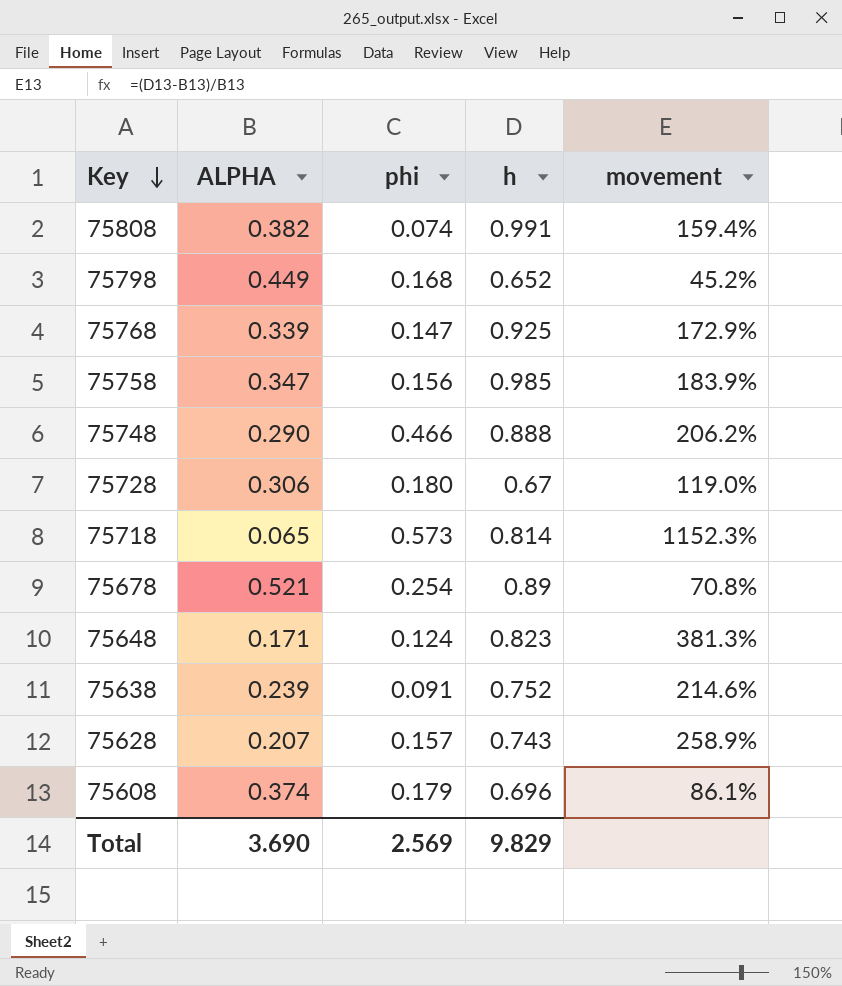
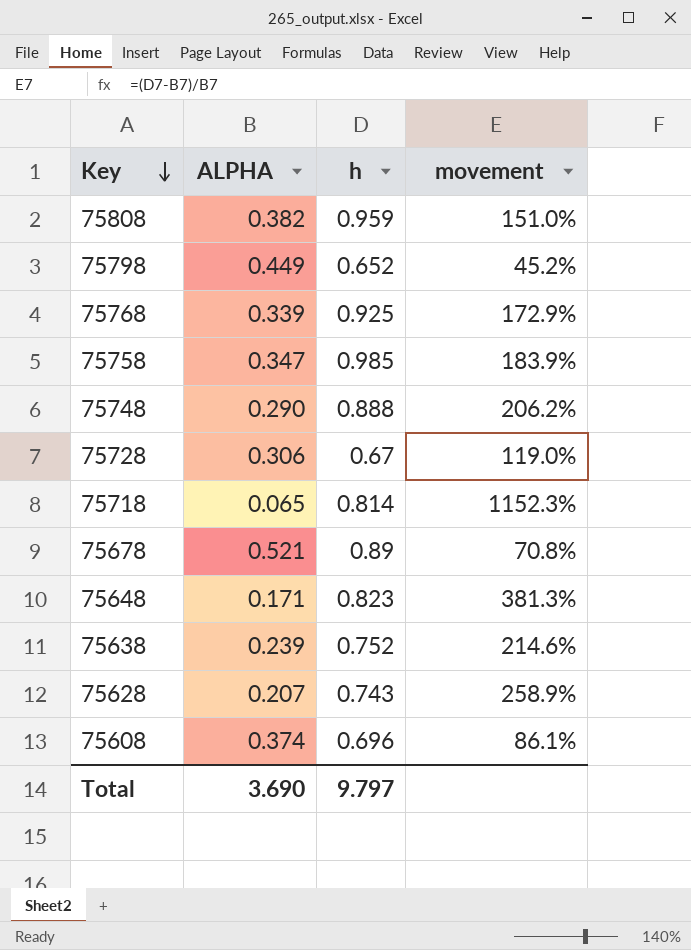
column phi | position: 3 -> none
75808 | h: 0.991 -> 0.959
75808 | movement: 159.4% -> 151.0%
Total | h: 9.829 -> 9.797

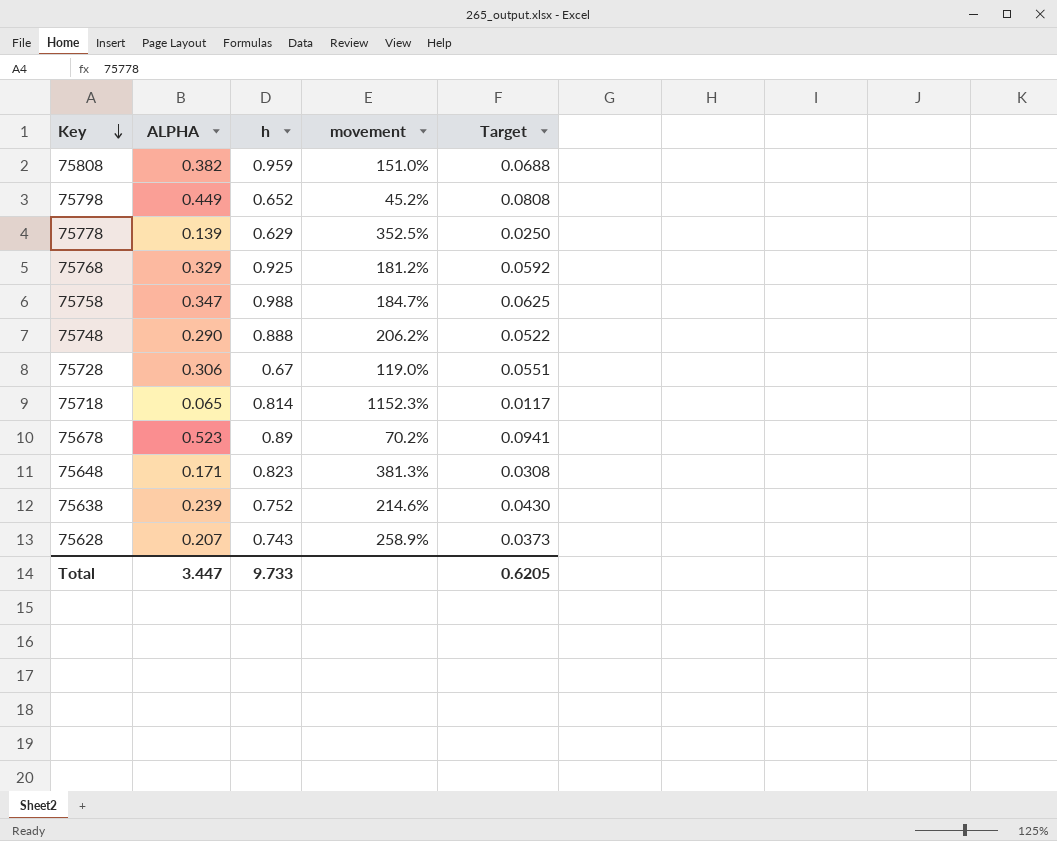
column Target | formula: none -> [ALPHA] * 0.18
row 75608: 0.374 | 0.696 | 86.1% -> none
row 75778: none -> 0.139 | 0.629 | 352.5% | 0.0250
75768 | ALPHA: 0.339 -> 0.329
75768 | movement: 172.9% -> 181.2%
75758 | h: 0.985 -> 0.988
75758 | movement: 183.9% -> 184.7%
75678 | ALPHA: 0.521 -> 0.523
75678 | movement: 70.8% -> 70.2%
Total | ALPHA: 3.690 -> 3.447
Total | h: 9.797 -> 9.733

